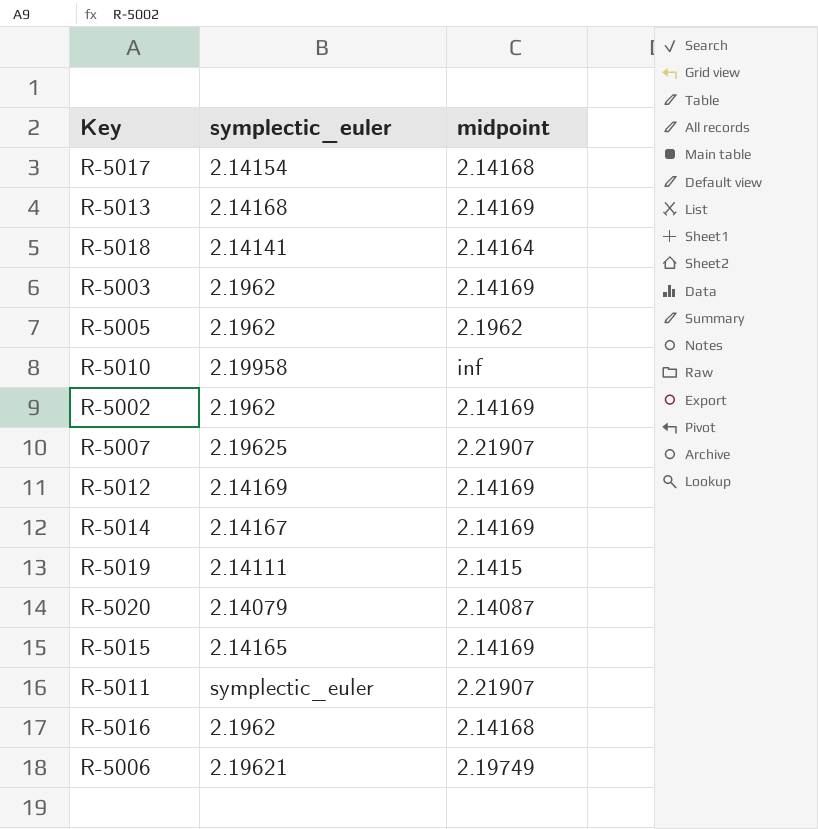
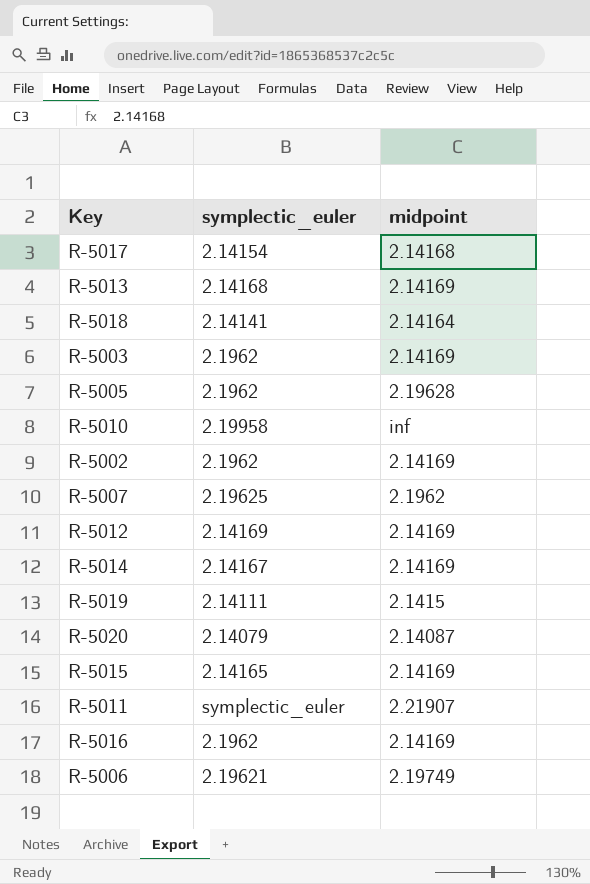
R-5005 | midpoint: 2.1962 -> 2.19628
R-5007 | midpoint: 2.21907 -> 2.1962
R-5016 | midpoint: 2.14168 -> 2.14169

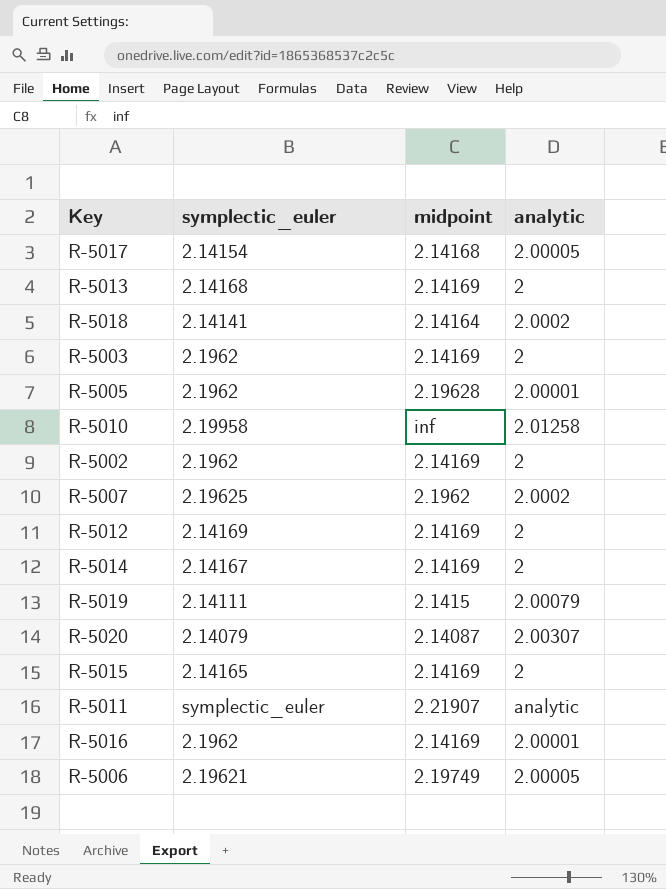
column analytic | position: none -> 4

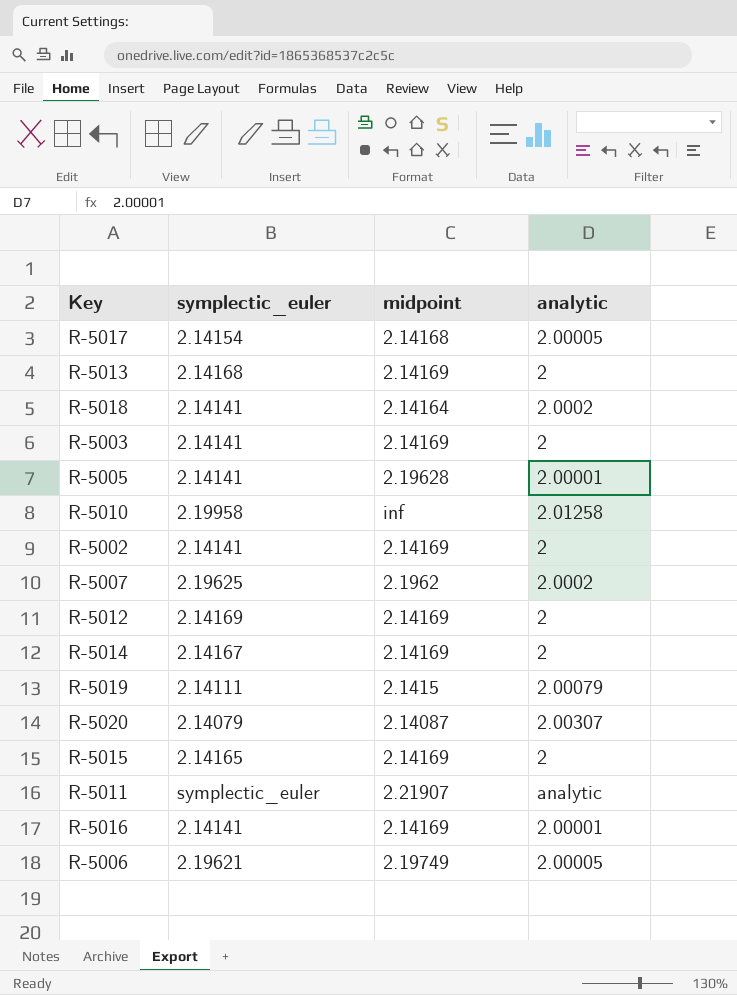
R-5003 | symplectic_euler: 2.1962 -> 2.14141
R-5005 | symplectic_euler: 2.1962 -> 2.14141
R-5002 | symplectic_euler: 2.1962 -> 2.14141
R-5016 | symplectic_euler: 2.1962 -> 2.14141

